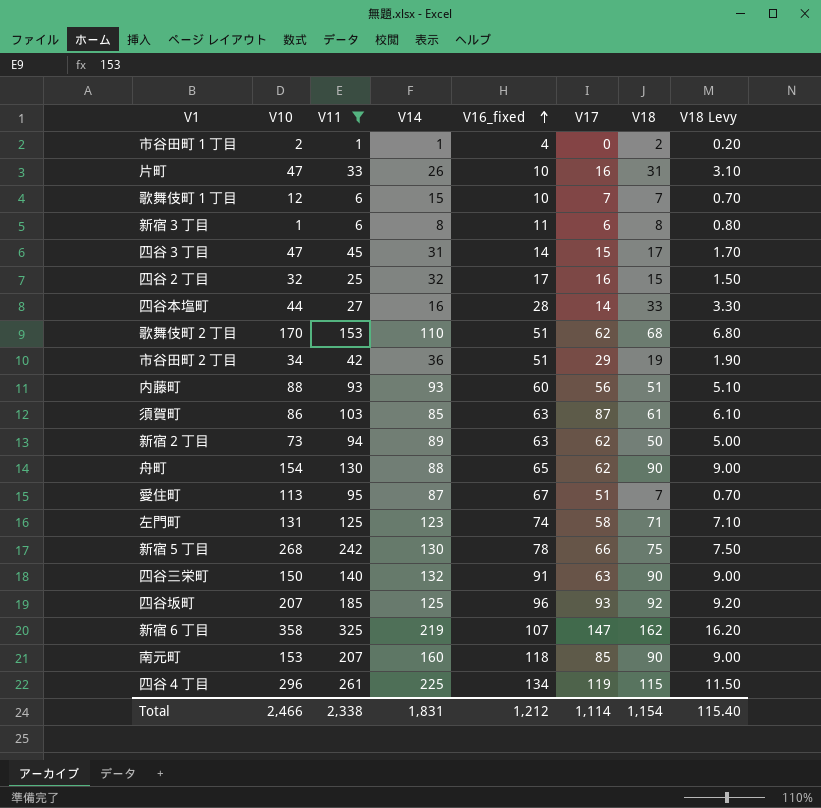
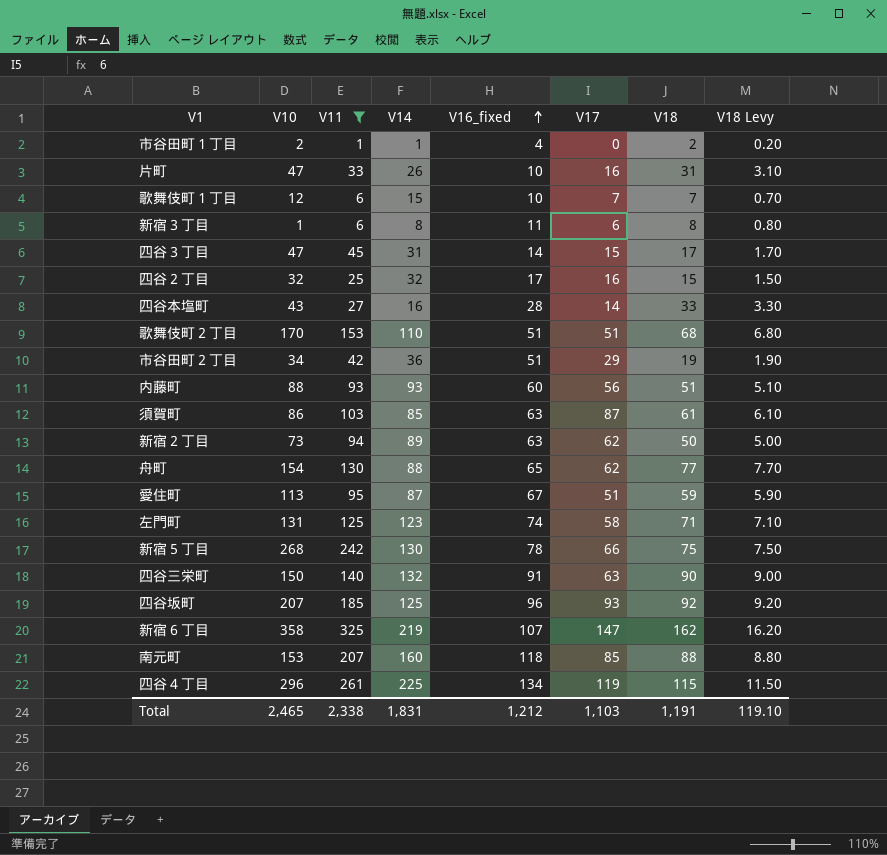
四谷本塩町 | V10: 44 -> 43
歌舞伎町２丁目 | V17: 62 -> 51
舟町 | V18: 90 -> 77
舟町 | V18 Levy: 9.00 -> 7.70
愛住町 | V18: 7 -> 59
愛住町 | V18 Levy: 0.70 -> 5.90
南元町 | V18: 90 -> 88
南元町 | V18 Levy: 9.00 -> 8.80
Total | V10: 2,466 -> 2,465
Total | V17: 1,114 -> 1,103
Total | V18: 1,154 -> 1,191
Total | V18 Levy: 115.40 -> 119.10

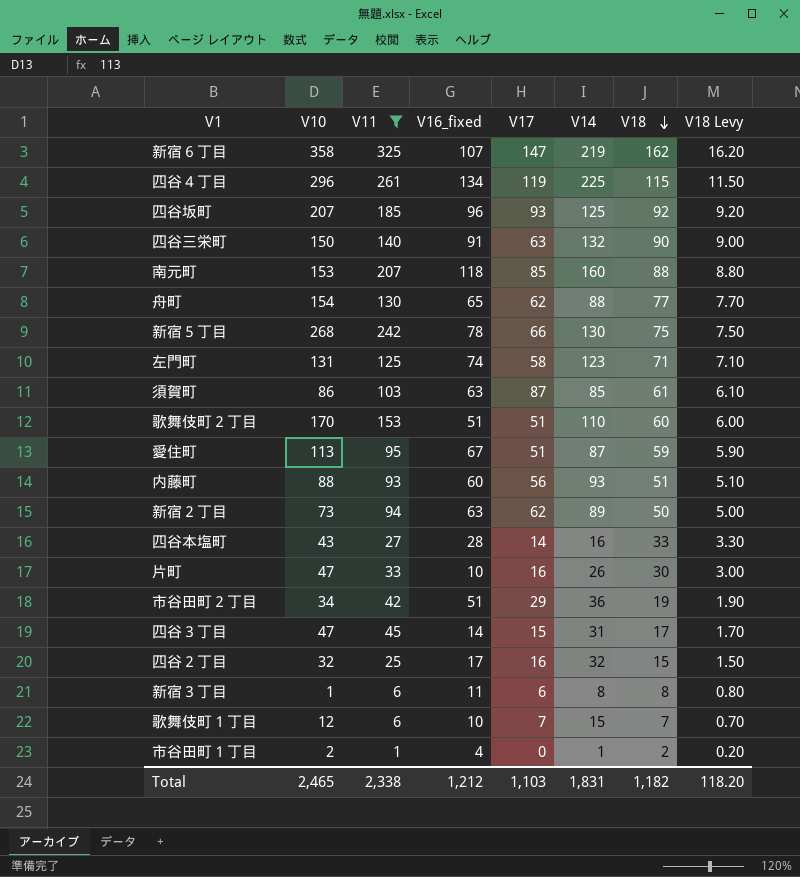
row order: V16_fixed ascending -> V18 descending
column V14 | position: 4 -> 6
歌舞伎町２丁目 | V18: 68 -> 60
歌舞伎町２丁目 | V18 Levy: 6.80 -> 6.00
片町 | V18: 31 -> 30
片町 | V18 Levy: 3.10 -> 3.00
Total | V18: 1,191 -> 1,182
Total | V18 Levy: 119.10 -> 118.20

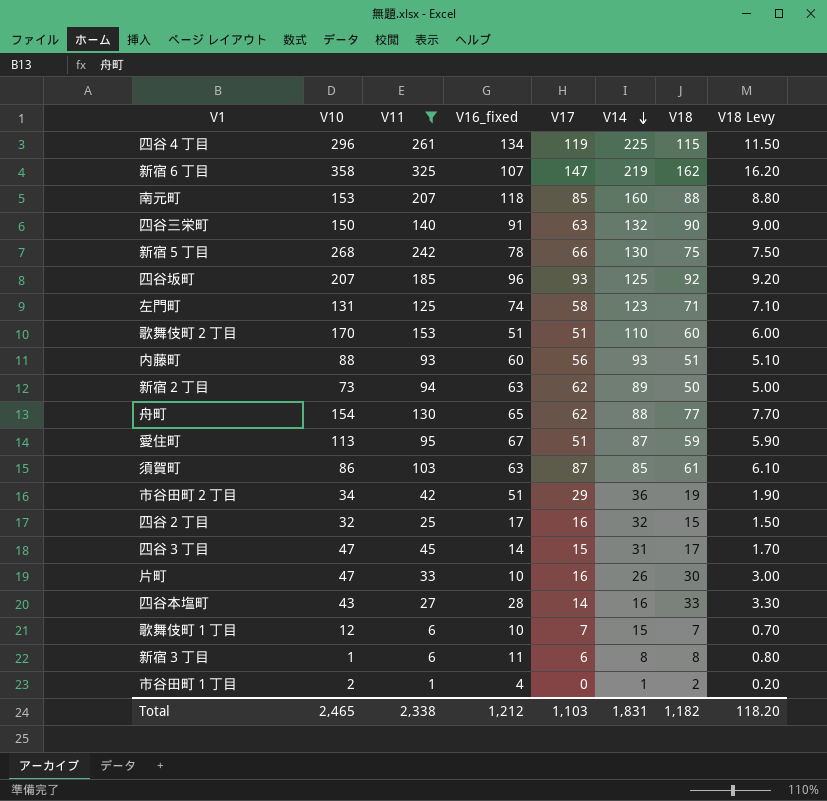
row order: V18 descending -> V14 descending

